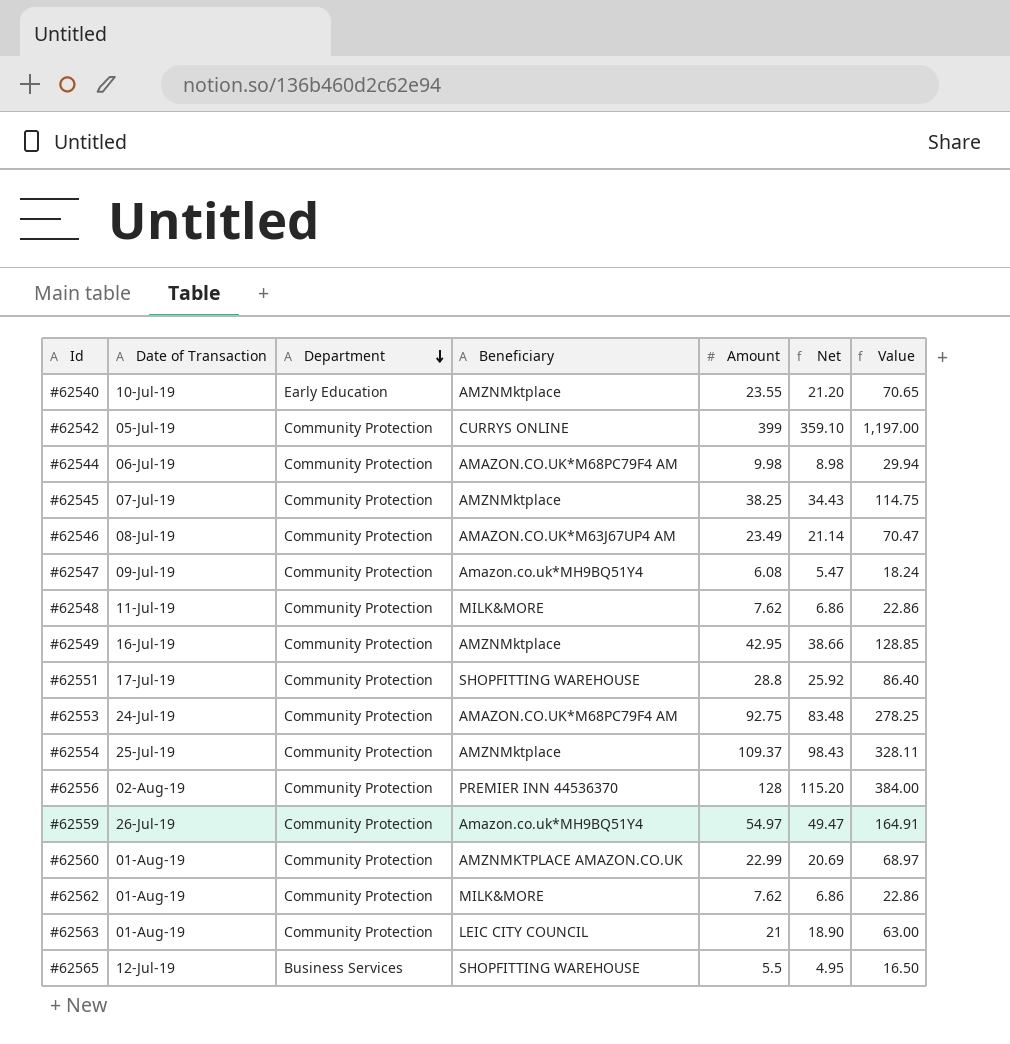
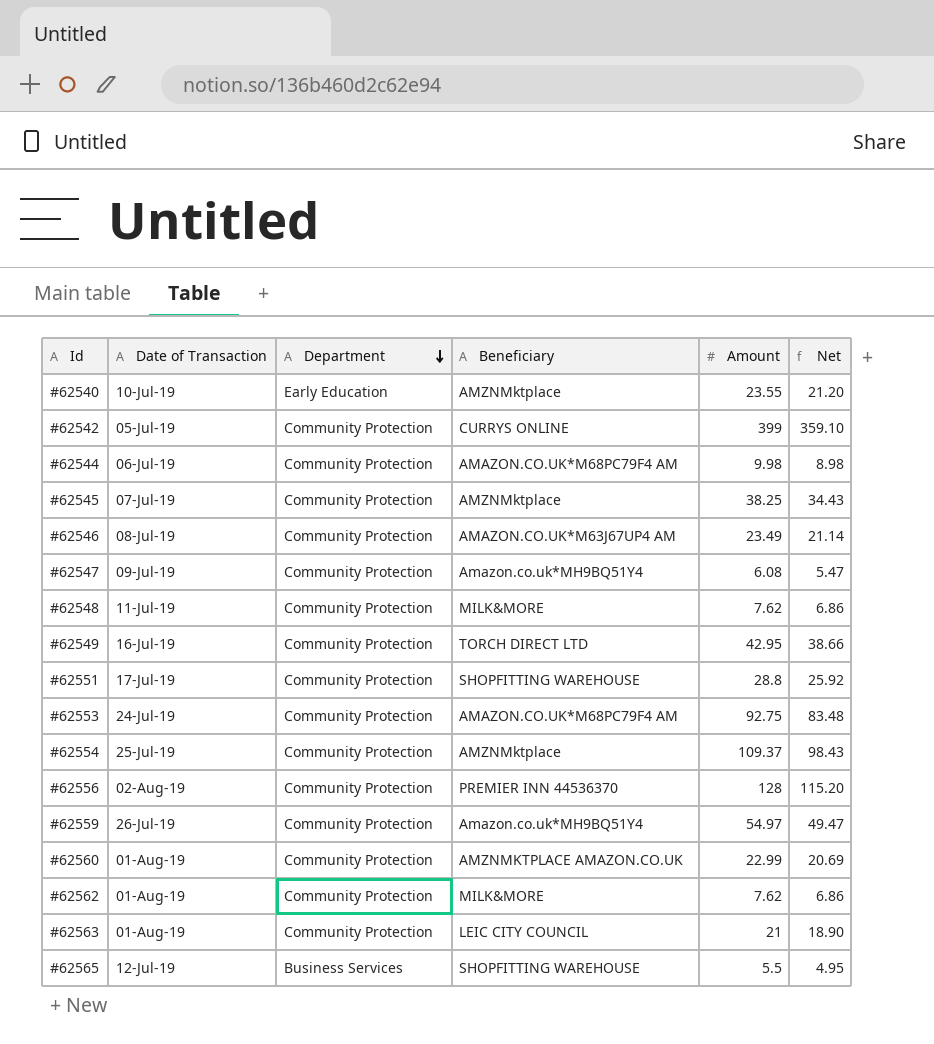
column Value | formula: [Amount] * 3 -> none
#62549 | Beneficiary: AMZNMktplace -> TORCH DIRECT LTD

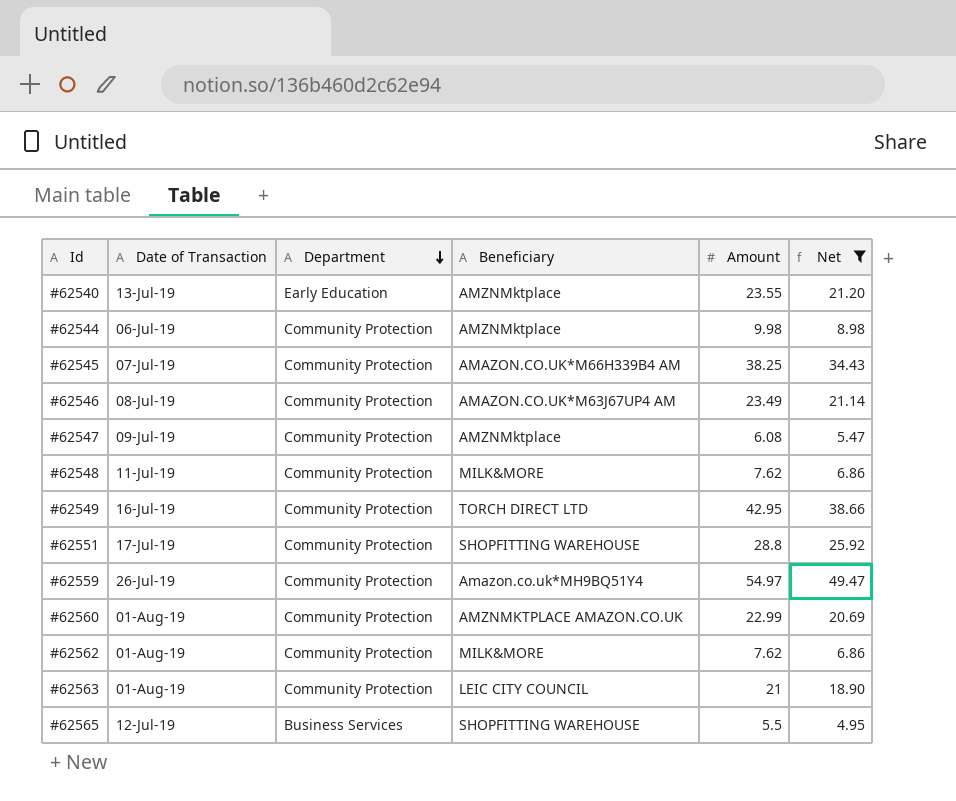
filter: none -> Net <= 49.47
#62540 | Date of Transaction: 10-Jul-19 -> 13-Jul-19
#62544 | Beneficiary: AMAZON.CO.UK*M68PC79F4 AM -> AMZNMktplace
#62545 | Beneficiary: AMZNMktplace -> AMAZON.CO.UK*M66H339B4 AM
#62547 | Beneficiary: Amazon.co.uk*MH9BQ51Y4 -> AMZNMktplace

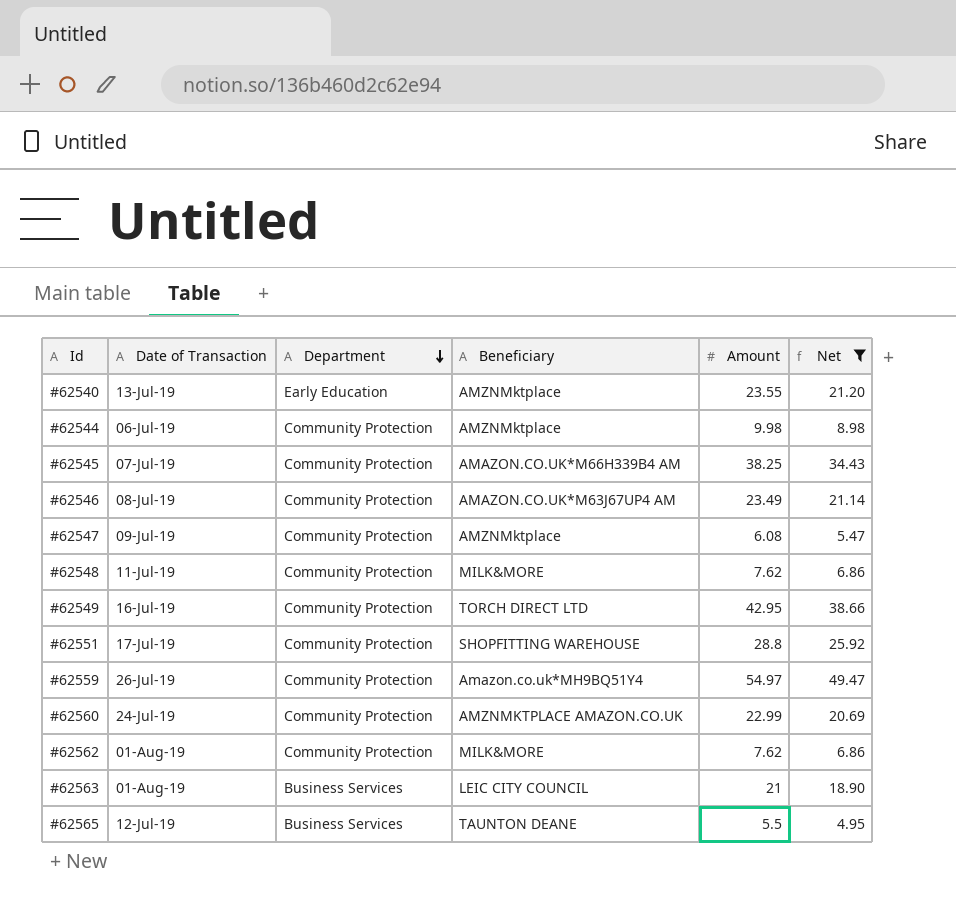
#62560 | Date of Transaction: 01-Aug-19 -> 24-Jul-19
#62563 | Department: Community Protection -> Business Services
#62565 | Beneficiary: SHOPFITTING WAREHOUSE -> TAUNTON DEANE

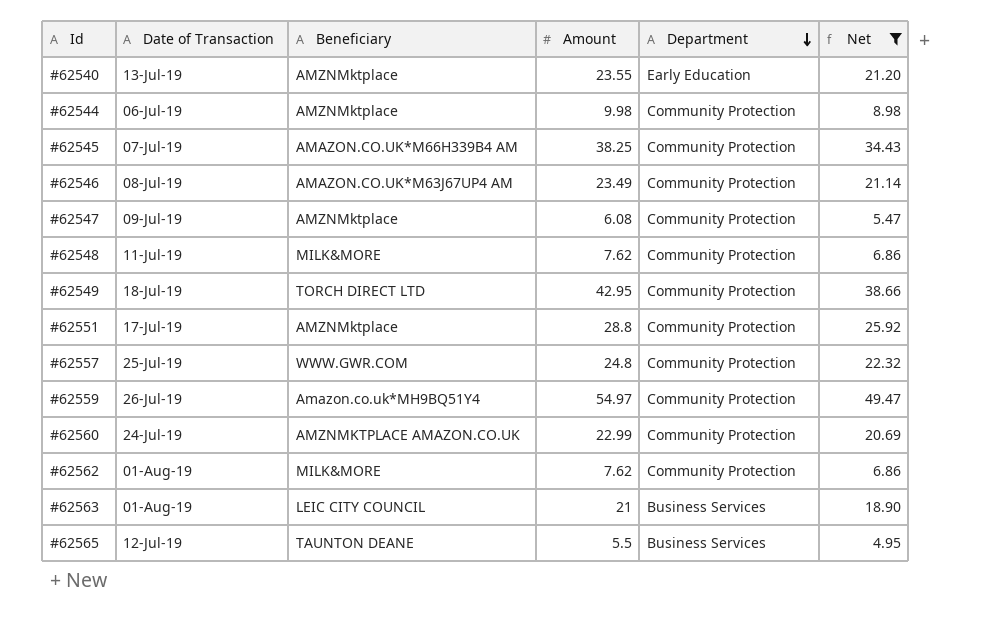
column Department | position: 3 -> 5
#62549 | Date of Transaction: 16-Jul-19 -> 18-Jul-19
#62551 | Beneficiary: SHOPFITTING WAREHOUSE -> AMZNMktplace
row #62557: none -> 25-Jul-19 | WWW.GWR.COM | 24.8 | Community Protection | 22.32

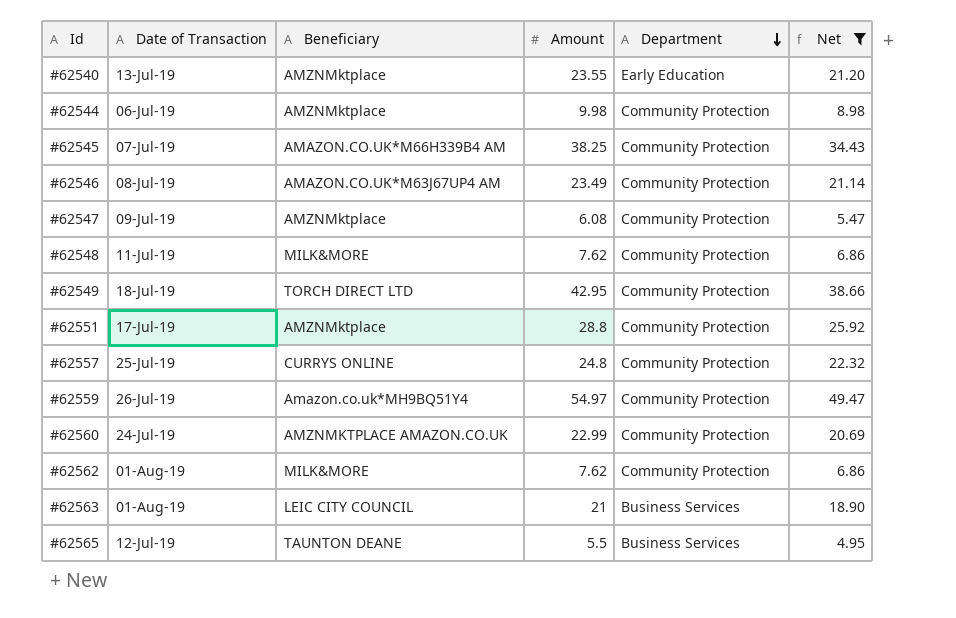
#62557 | Beneficiary: WWW.GWR.COM -> CURRYS ONLINE

